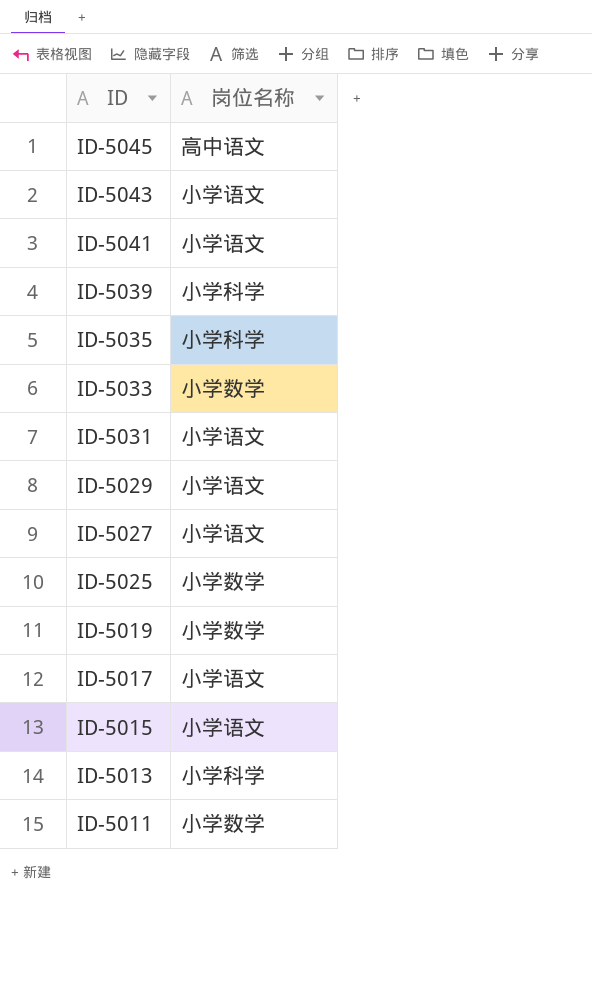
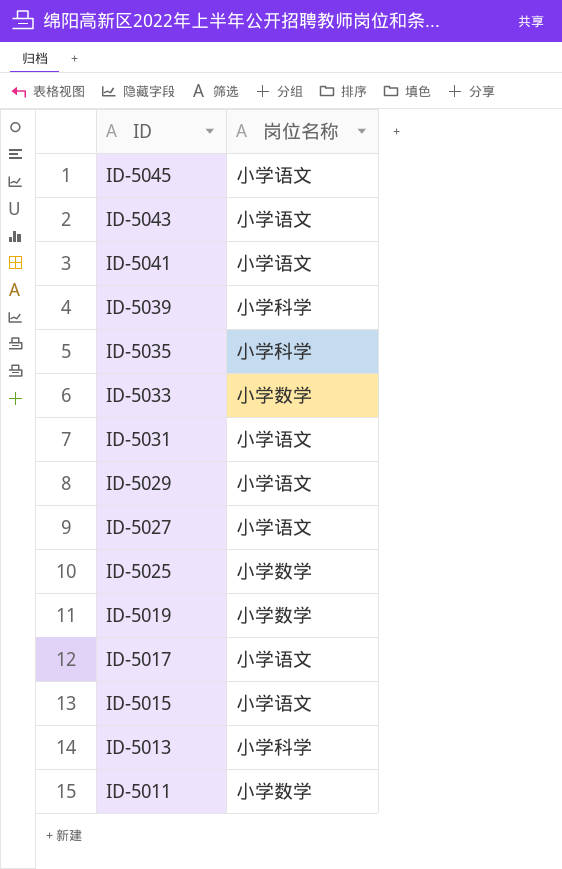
ID-5045 | 岗位名称: 高中语文 -> 小学语文

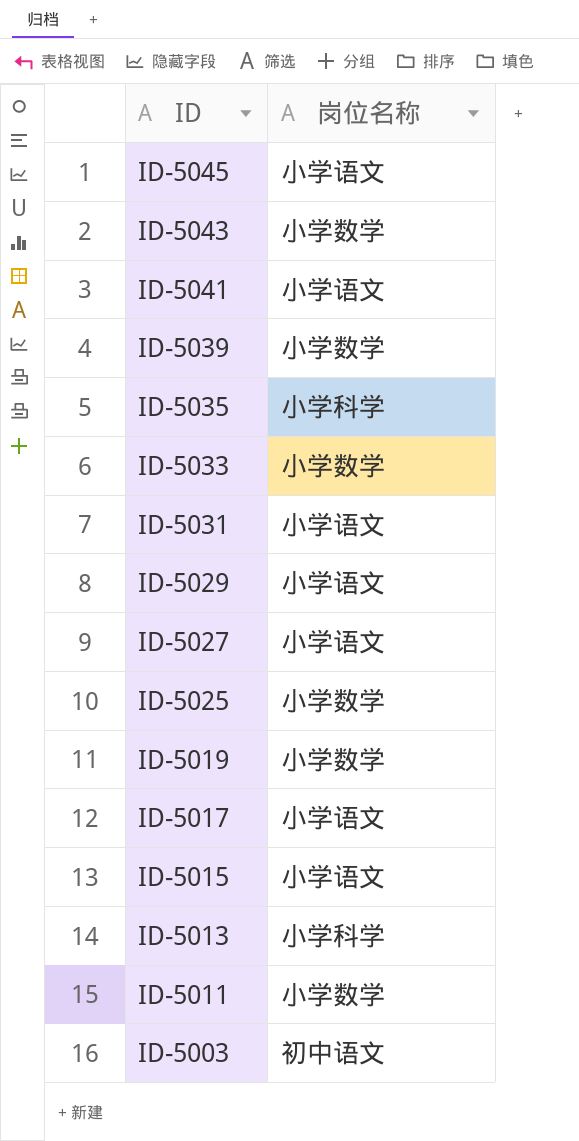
ID-5043 | 岗位名称: 小学语文 -> 小学数学
ID-5039 | 岗位名称: 小学科学 -> 小学数学
row ID-5003: none -> 初中语文

